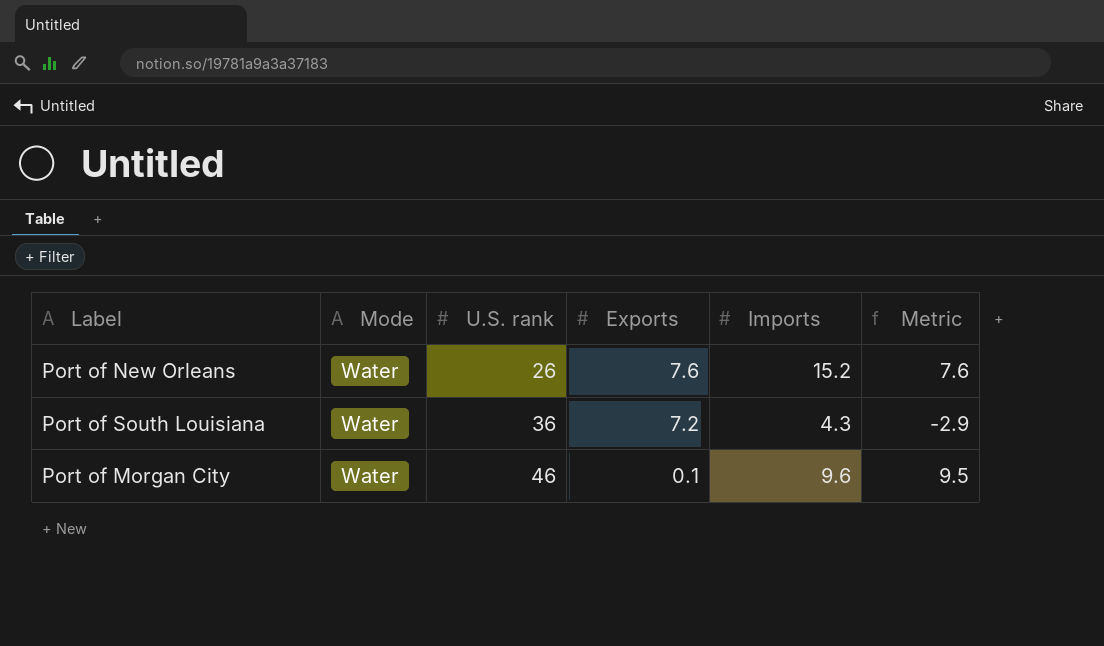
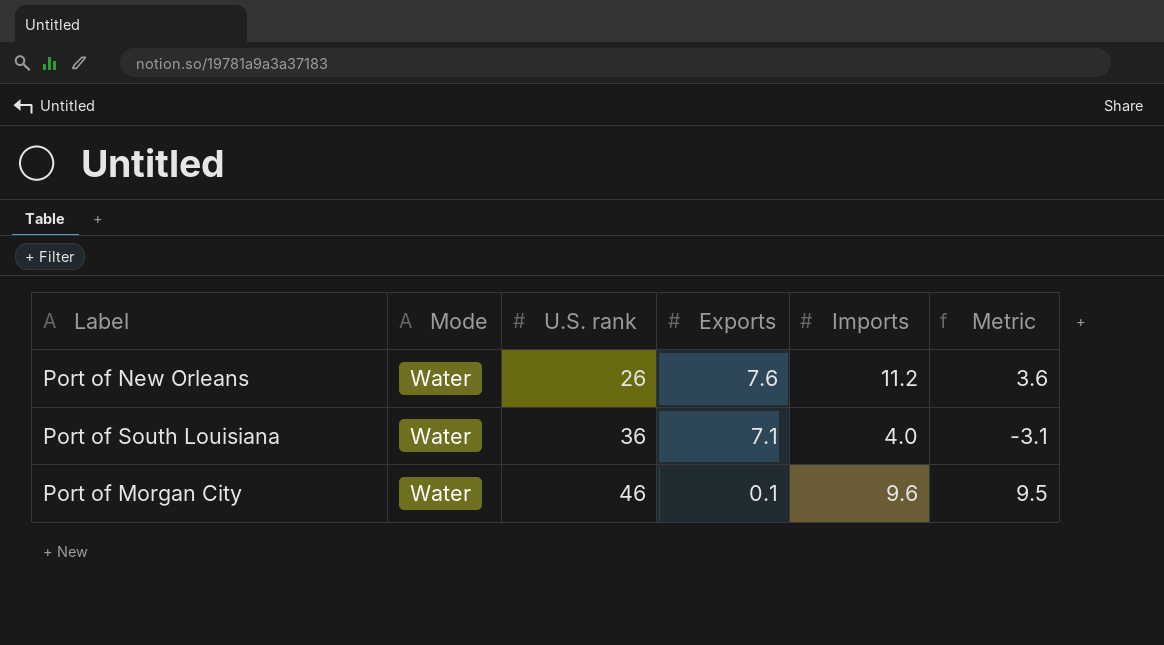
Port of New Orleans | Imports: 15.2 -> 11.2
Port of New Orleans | Metric: 7.6 -> 3.6
Port of South Louisiana | Exports: 7.2 -> 7.1
Port of South Louisiana | Imports: 4.3 -> 4.0
Port of South Louisiana | Metric: -2.9 -> -3.1

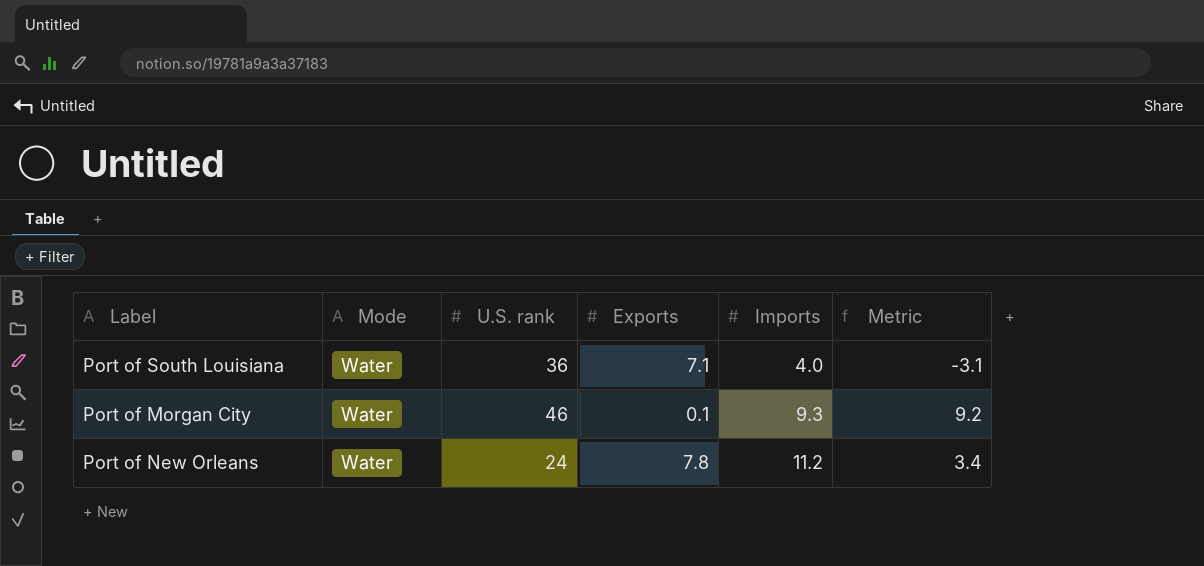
row order: U.S. rank ascending -> Imports ascending
Port of Morgan City | Imports: 9.6 -> 9.3
Port of Morgan City | Metric: 9.5 -> 9.2
Port of New Orleans | U.S. rank: 26 -> 24
Port of New Orleans | Exports: 7.6 -> 7.8
Port of New Orleans | Metric: 3.6 -> 3.4

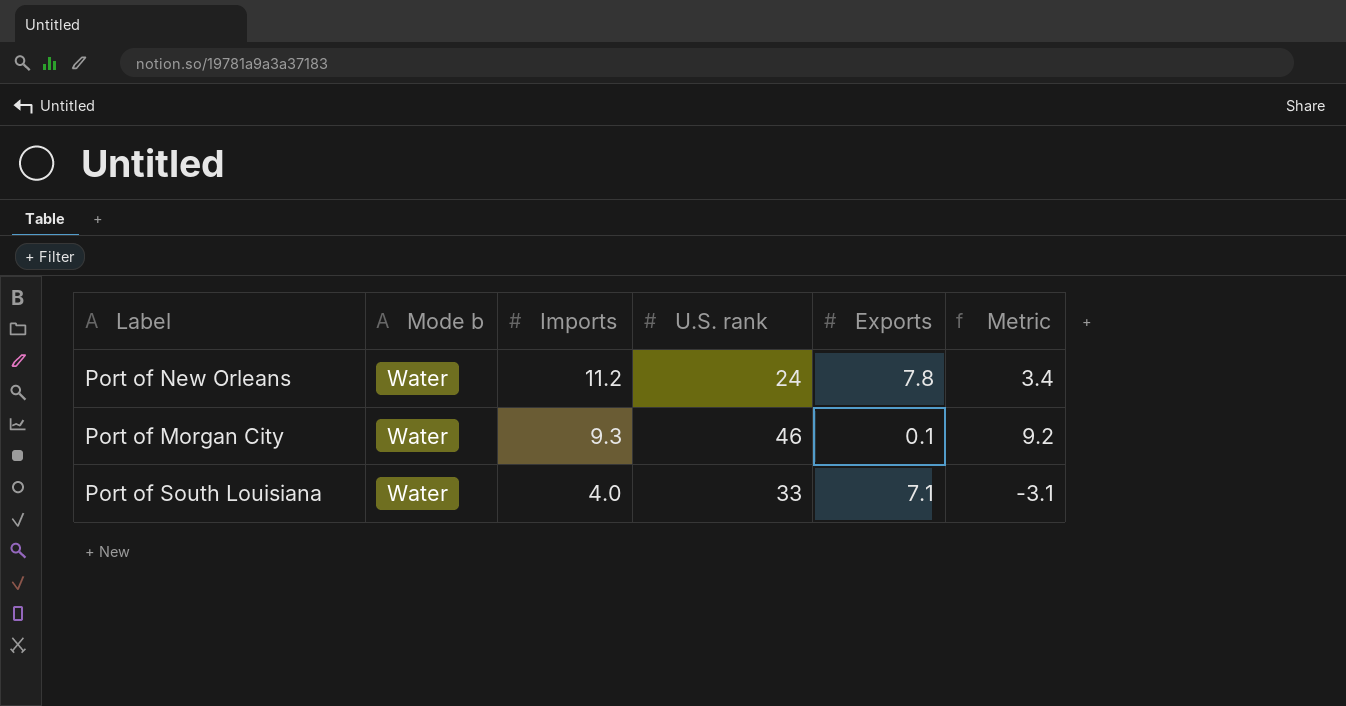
row order: Imports ascending -> Imports descending
column name: Mode -> Mode b
column Imports | position: 5 -> 3
Port of South Louisiana | U.S. rank: 36 -> 33

